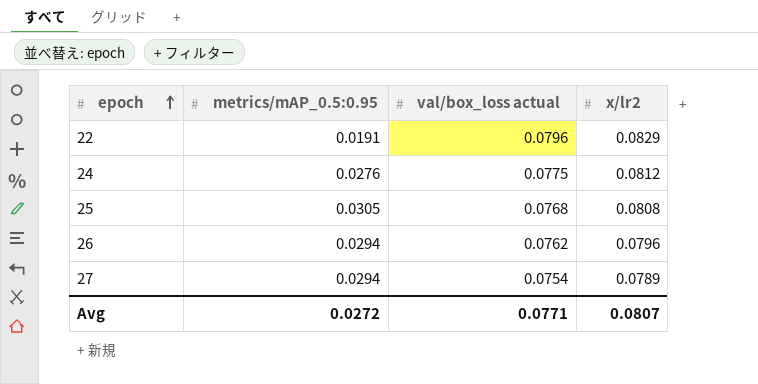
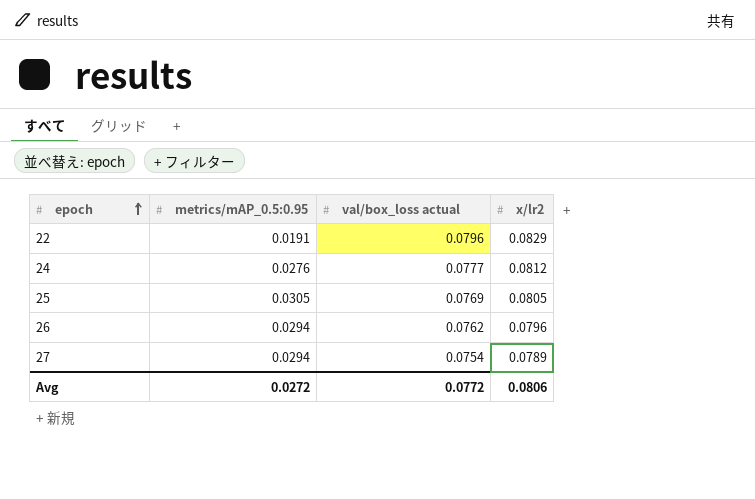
24 | val/box_loss actual: 0.0775 -> 0.0777
25 | val/box_loss actual: 0.0768 -> 0.0769
25 | x/lr2: 0.0808 -> 0.0805
Avg | val/box_loss actual: 0.0771 -> 0.0772
Avg | x/lr2: 0.0807 -> 0.0806

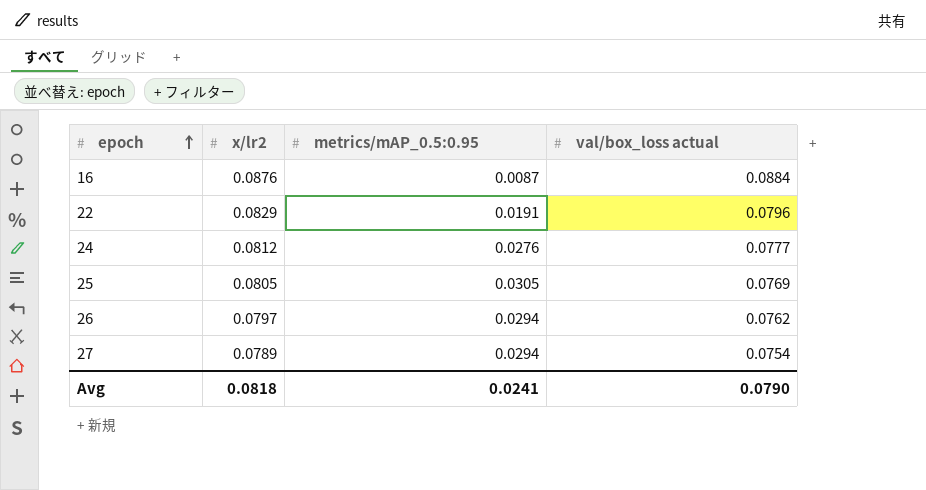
column x/lr2 | position: 4 -> 2
row 16: none -> 0.0876 | 0.0087 | 0.0884
26 | x/lr2: 0.0796 -> 0.0797
Avg | x/lr2: 0.0806 -> 0.0818
Avg | metrics/mAP_0.5:0.95: 0.0272 -> 0.0241
Avg | val/box_loss actual: 0.0772 -> 0.0790

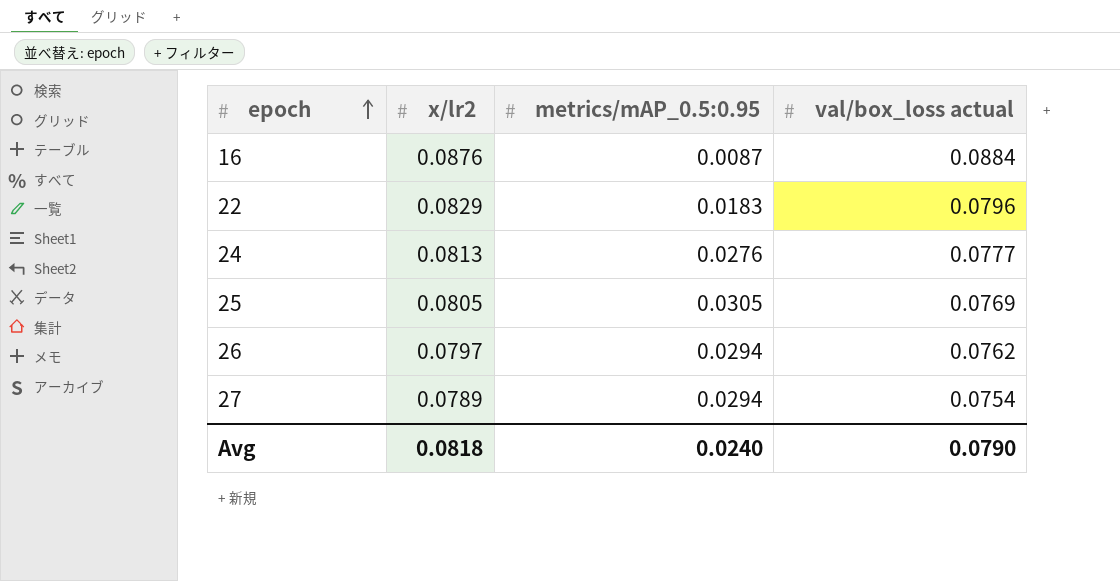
22 | metrics/mAP_0.5:0.95: 0.0191 -> 0.0183
24 | x/lr2: 0.0812 -> 0.0813
Avg | metrics/mAP_0.5:0.95: 0.0241 -> 0.0240

